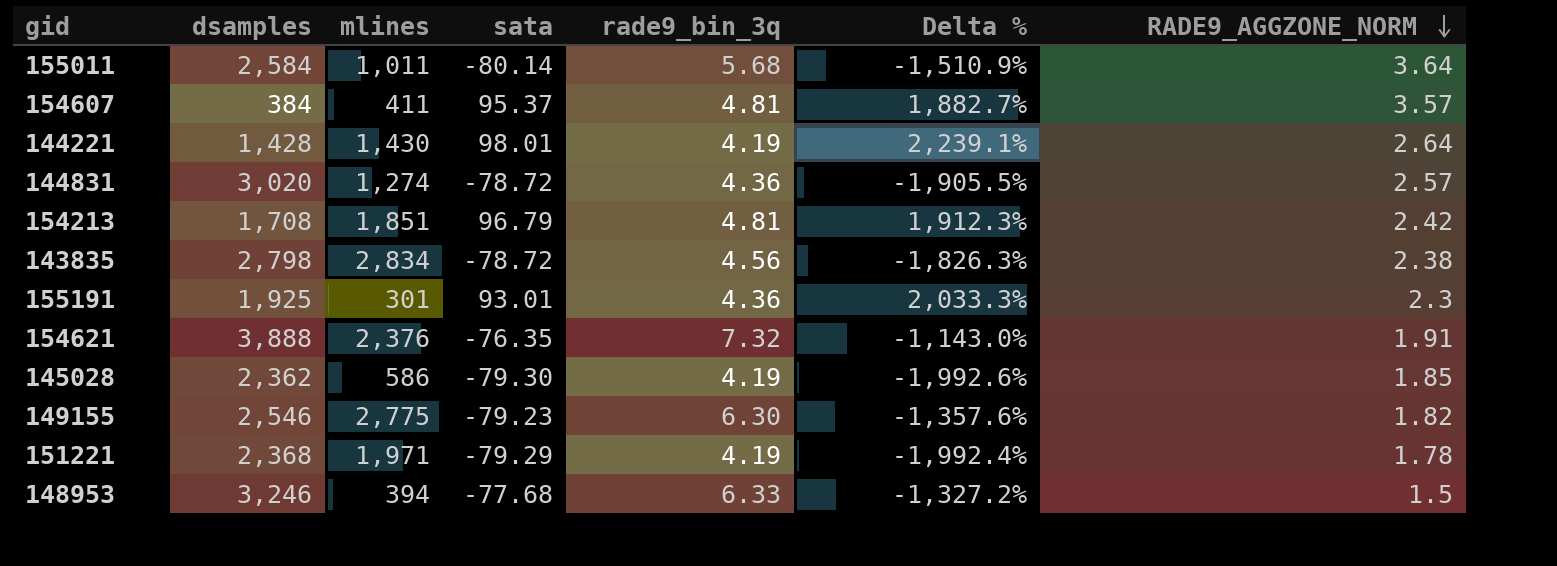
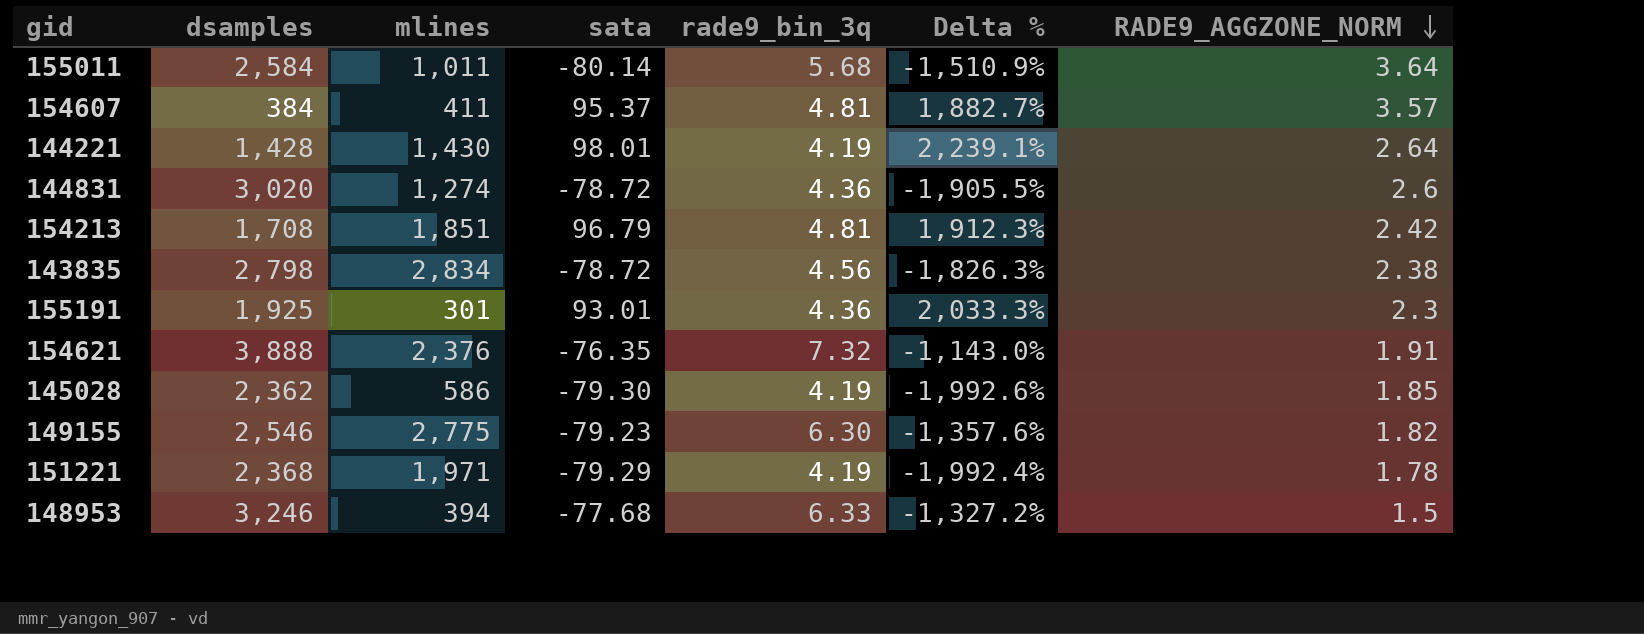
144831 | RADE9_AGGZONE_NORM: 2.57 -> 2.6

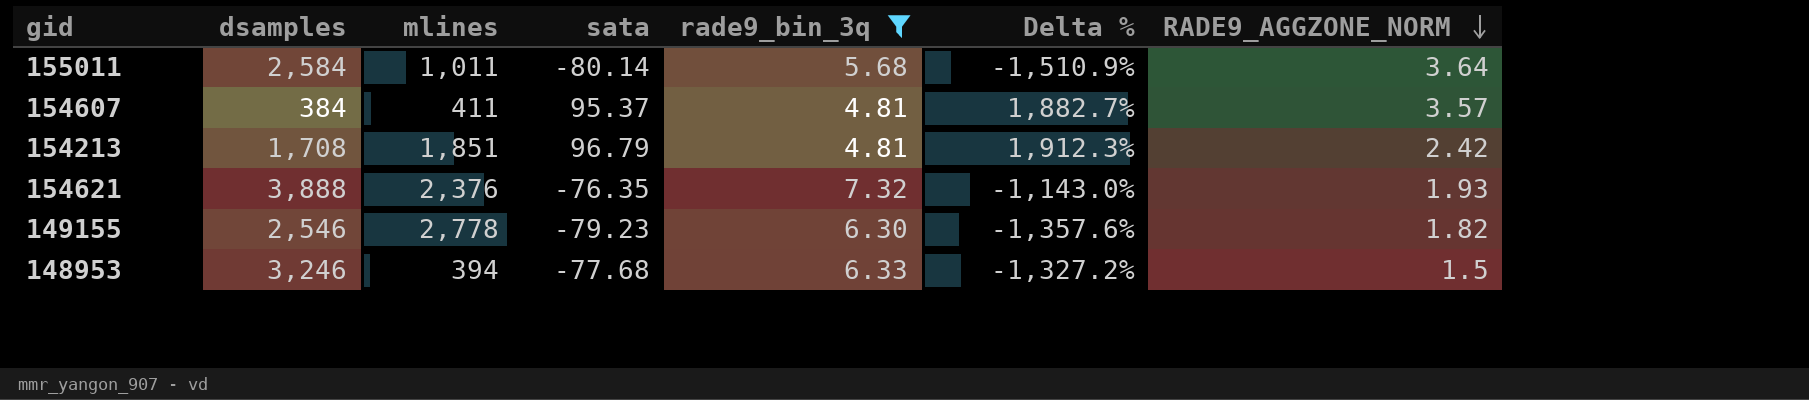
filter: none -> rade9_bin_3q >= 4.81
154621 | RADE9_AGGZONE_NORM: 1.91 -> 1.93
149155 | mlines: 2,775 -> 2,778

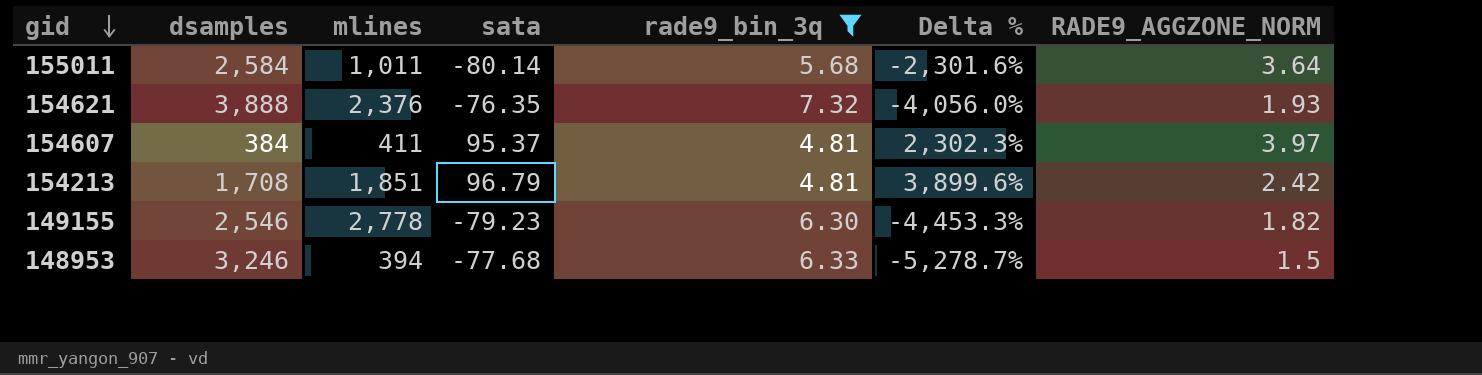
row order: RADE9_AGGZONE_NORM descending -> gid descending
column Delta % | formula: ([sata] - [rade9_bin_3q]) / [rade9_bin_3q] -> ([sata] - [RADE9_AGGZONE_NORM]) / [RADE9_AGGZONE_NORM]
154607 | RADE9_AGGZONE_NORM: 3.57 -> 3.97

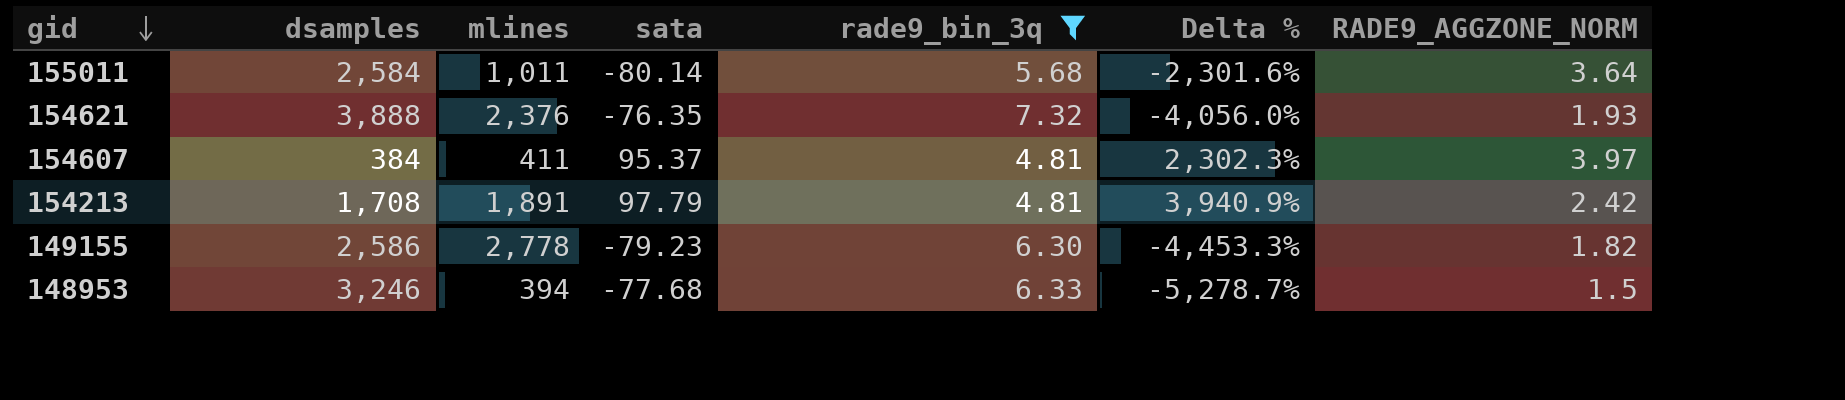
154213 | mlines: 1,851 -> 1,891
154213 | sata: 96.79 -> 97.79
154213 | Delta %: 3,899.6% -> 3,940.9%
149155 | dsamples: 2,546 -> 2,586

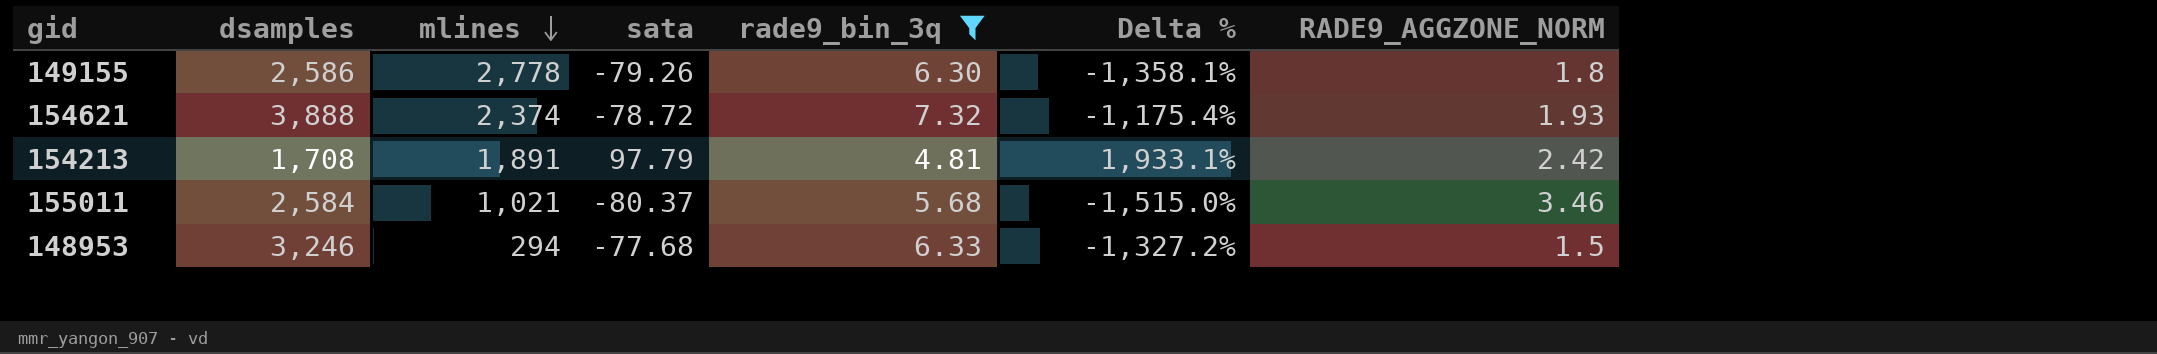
row order: gid descending -> mlines descending
column Delta % | formula: ([sata] - [RADE9_AGGZONE_NORM]) / [RADE9_AGGZONE_NORM] -> ([sata] - [rade9_bin_3q]) / [rade9_bin_3q]
row 154607: 384 | 411 | 95.37 | 4.81 | 2,302.3% | 3.97 -> none
149155 | sata: -79.23 -> -79.26
149155 | RADE9_AGGZONE_NORM: 1.82 -> 1.8
154621 | mlines: 2,376 -> 2,374
154621 | sata: -76.35 -> -78.72
155011 | mlines: 1,011 -> 1,021
155011 | sata: -80.14 -> -80.37
155011 | RADE9_AGGZONE_NORM: 3.64 -> 3.46
148953 | mlines: 394 -> 294

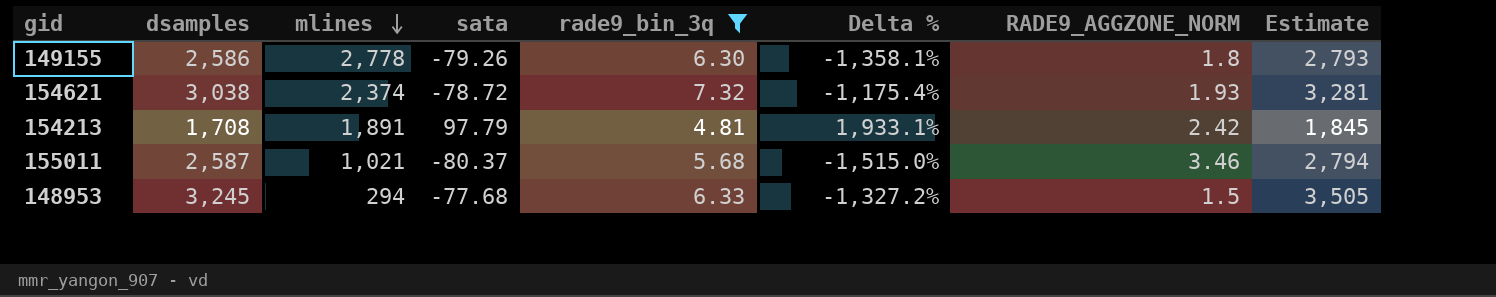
column Estimate | formula: none -> [dsamples] * 1.08
154621 | dsamples: 3,888 -> 3,038
155011 | dsamples: 2,584 -> 2,587
148953 | dsamples: 3,246 -> 3,245

